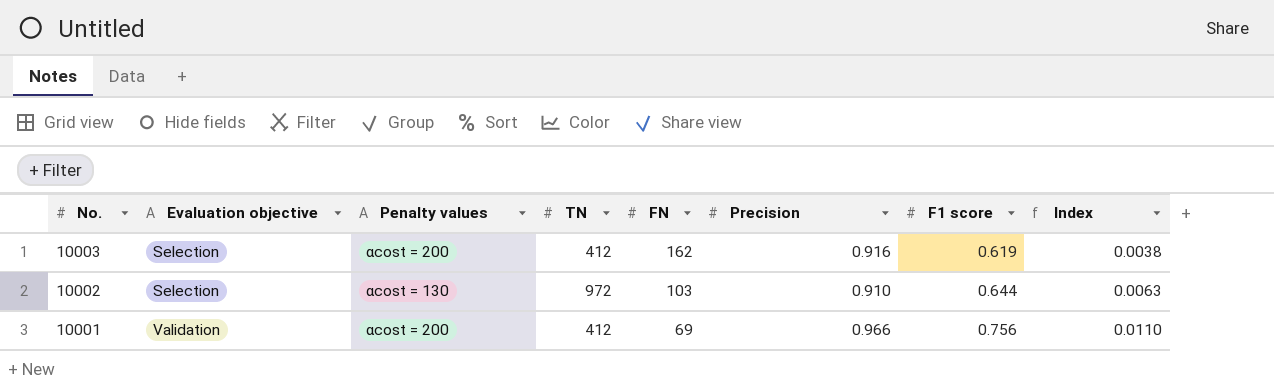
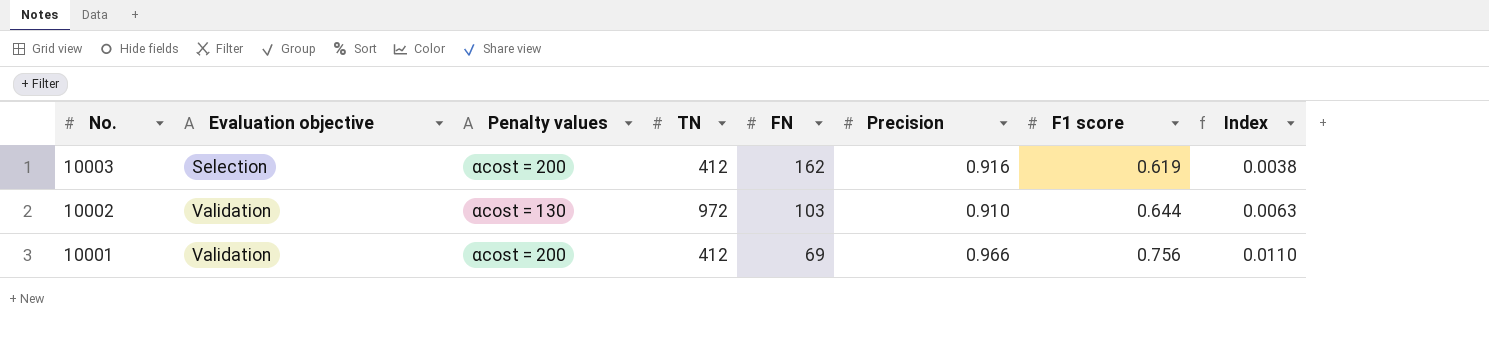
10002 | Evaluation objective: Selection -> Validation

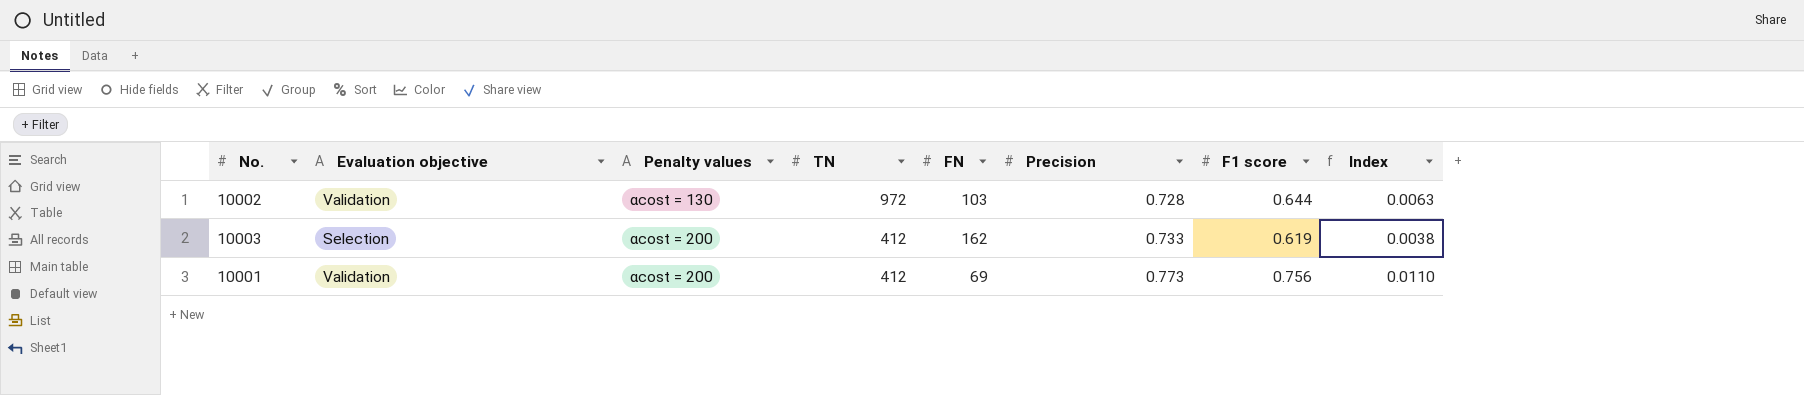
row order: No. descending -> Penalty values ascending
10002 | Precision: 0.910 -> 0.728
10003 | Precision: 0.916 -> 0.733
10001 | Precision: 0.966 -> 0.773

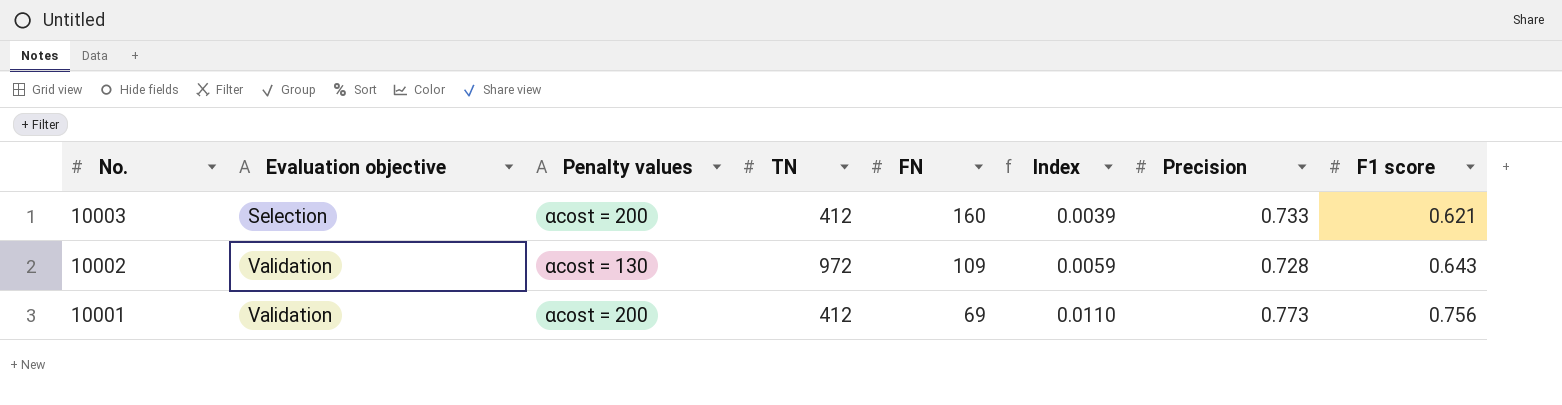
row order: Penalty values ascending -> No. descending
column Index | position: 8 -> 6
10003 | FN: 162 -> 160
10003 | Index: 0.0038 -> 0.0039
10003 | F1 score: 0.619 -> 0.621
10002 | FN: 103 -> 109
10002 | Index: 0.0063 -> 0.0059
10002 | F1 score: 0.644 -> 0.643

